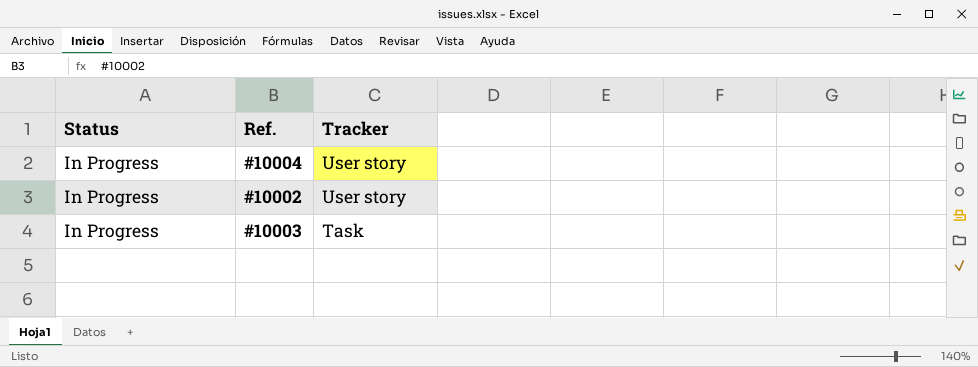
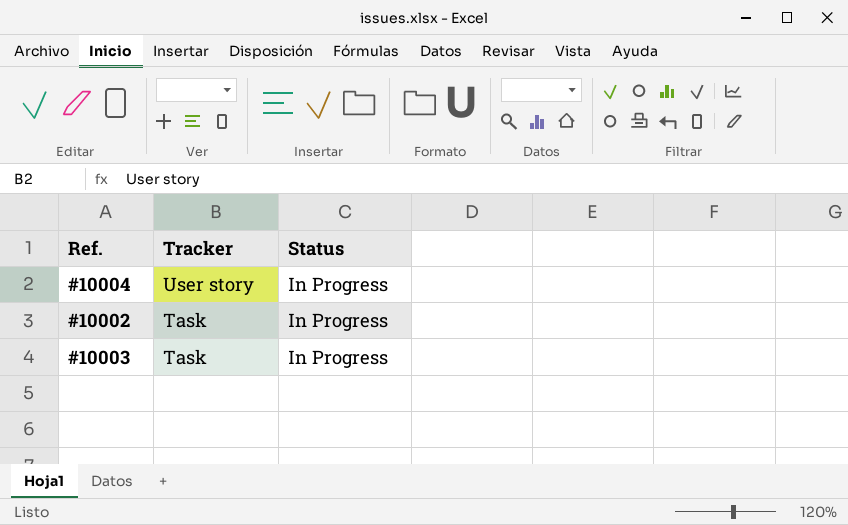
column Status | position: 1 -> 3
#10002 | Tracker: User story -> Task

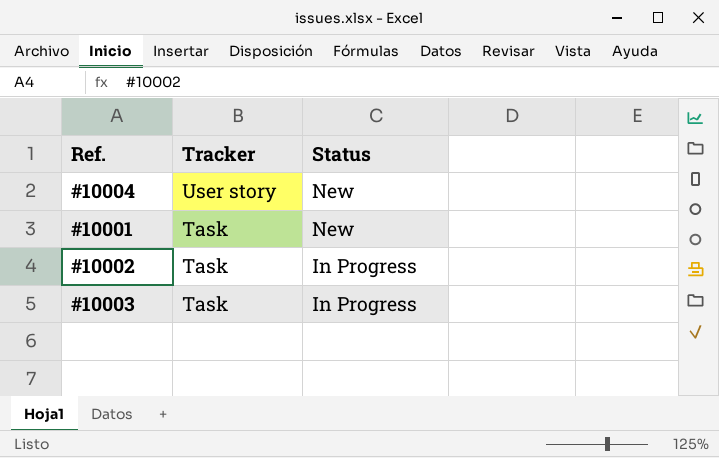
#10004 | Status: In Progress -> New
row #10001: none -> Task | New

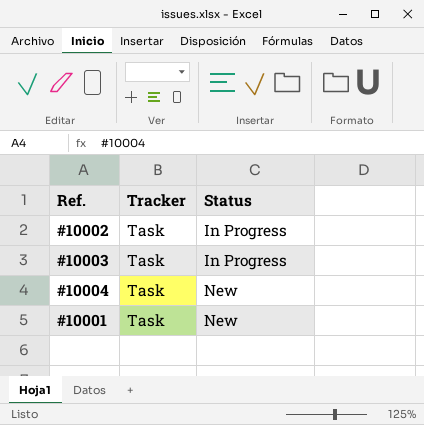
row order: Tracker descending -> Status ascending
#10004 | Tracker: User story -> Task

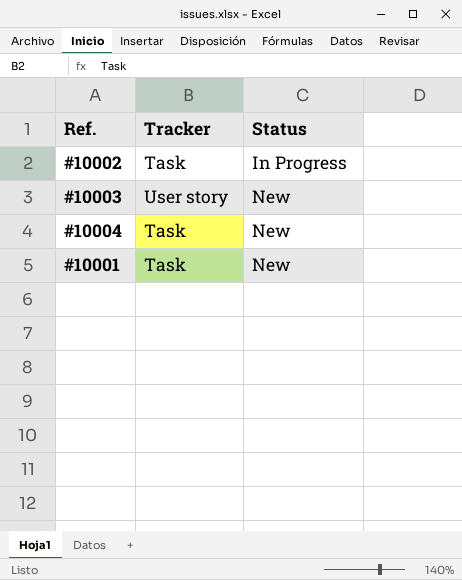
#10003 | Tracker: Task -> User story
#10003 | Status: In Progress -> New

